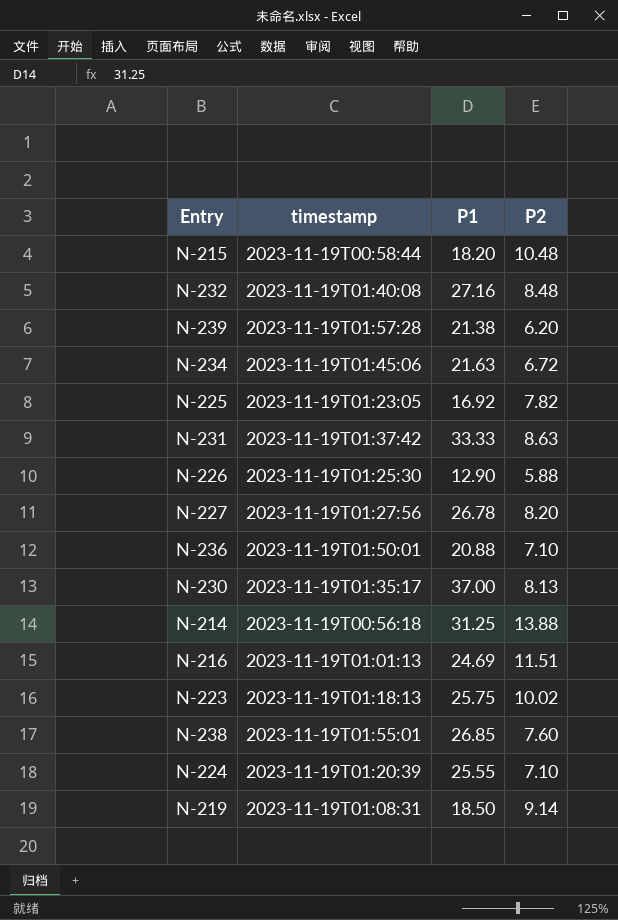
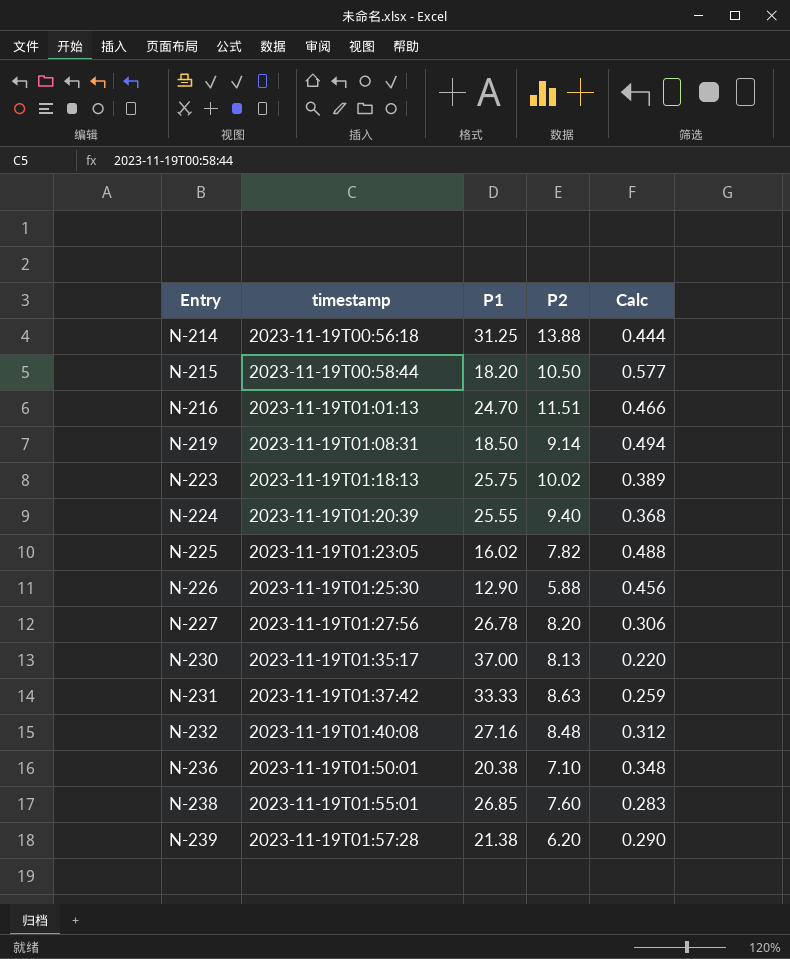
row order: none -> Entry ascending
column Calc | formula: none -> [P2] / [P1]
row N-234: 2023-11-19T01:45:06 | 21.63 | 6.72 -> none
N-215 | P2: 10.48 -> 10.50
N-216 | P1: 24.69 -> 24.70
N-224 | P2: 7.10 -> 9.40
N-225 | P1: 16.92 -> 16.02
N-236 | P1: 20.88 -> 20.38

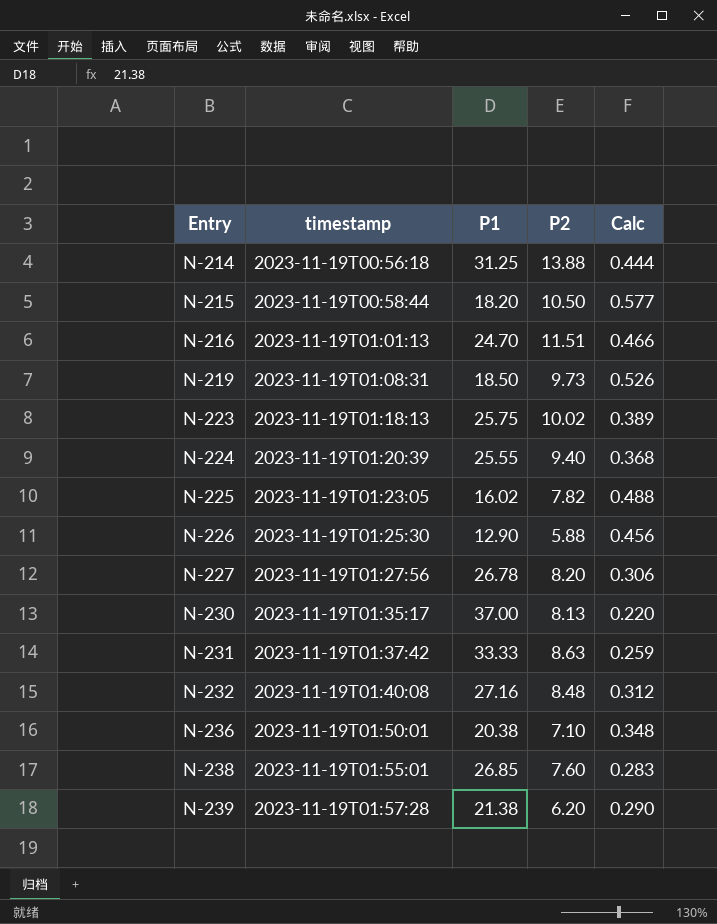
N-219 | P2: 9.14 -> 9.73
N-219 | Calc: 0.494 -> 0.526

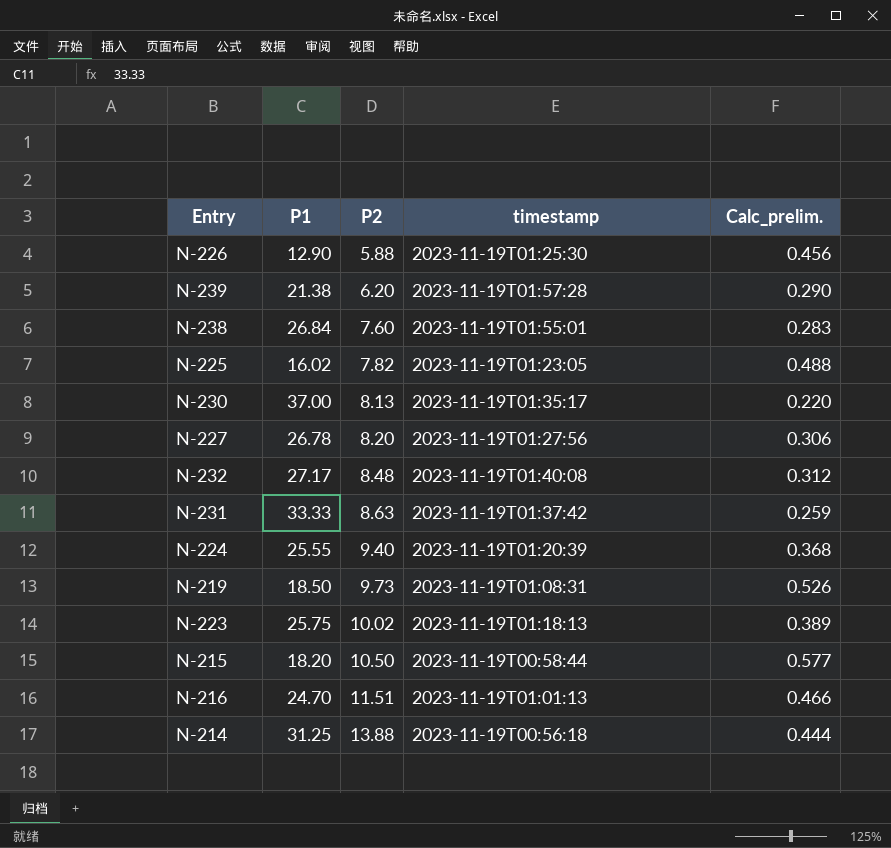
row order: Entry ascending -> P2 ascending
column timestamp | position: 2 -> 4
column name: Calc -> Calc_prelim.
row N-236: 2023-11-19T01:50:01 | 20.38 | 7.10 | 0.348 -> none
N-238 | P1: 26.85 -> 26.84
N-232 | P1: 27.16 -> 27.17

